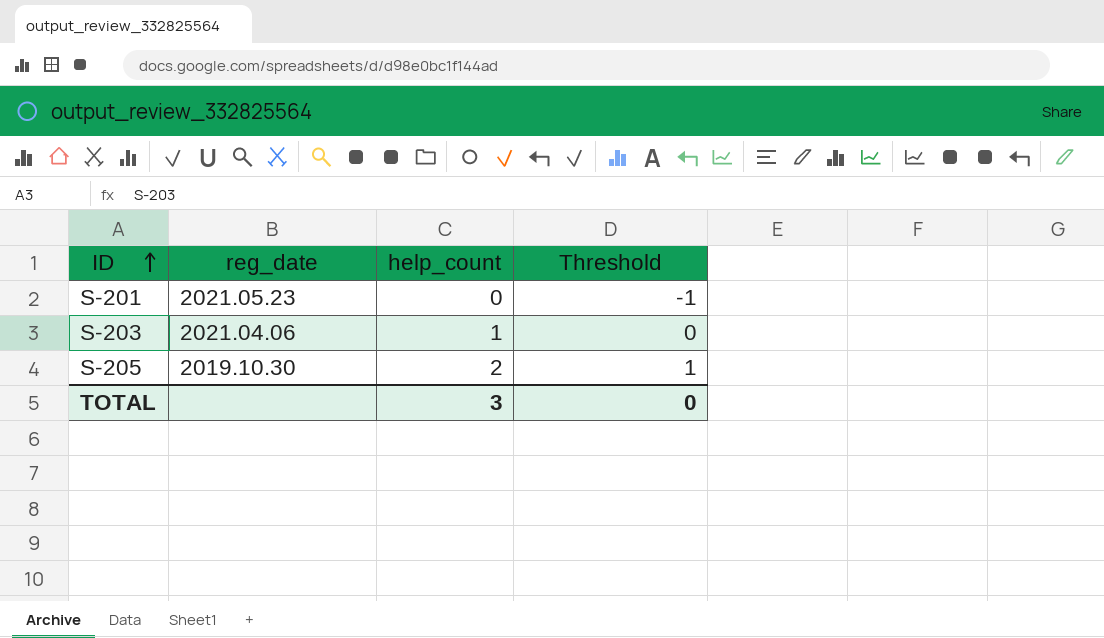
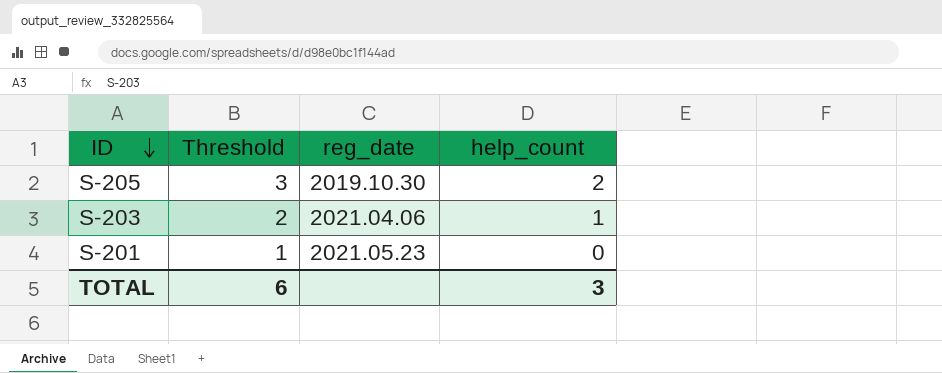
row order: ID ascending -> ID descending
column Threshold | formula: [help_count] - 1 -> [help_count] + 1
column Threshold | position: 4 -> 2
TOTAL | Threshold: 0 -> 6

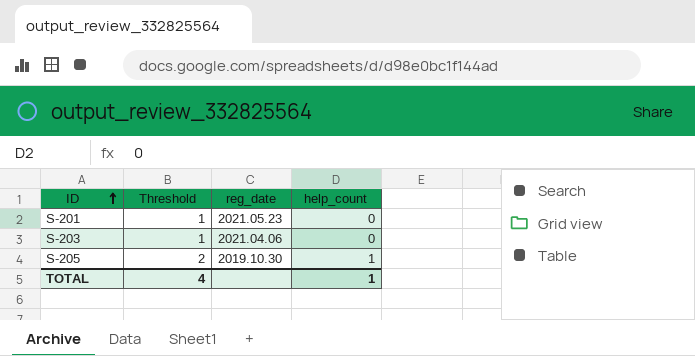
row order: ID descending -> ID ascending
S-203 | Threshold: 2 -> 1
S-203 | help_count: 1 -> 0
S-205 | Threshold: 3 -> 2
S-205 | help_count: 2 -> 1
TOTAL | Threshold: 6 -> 4
TOTAL | help_count: 3 -> 1

